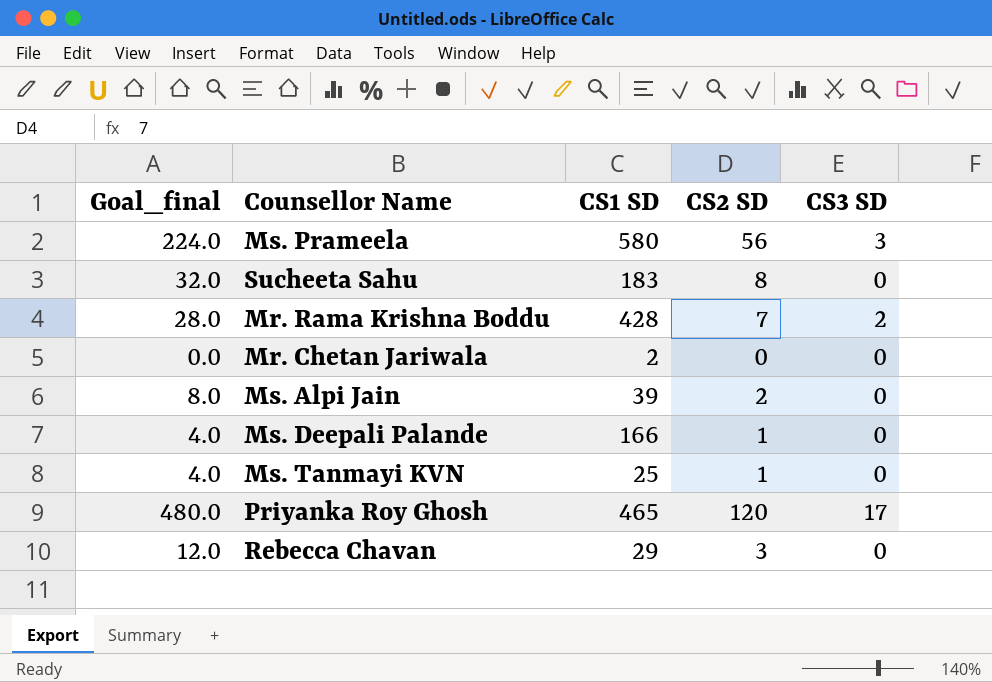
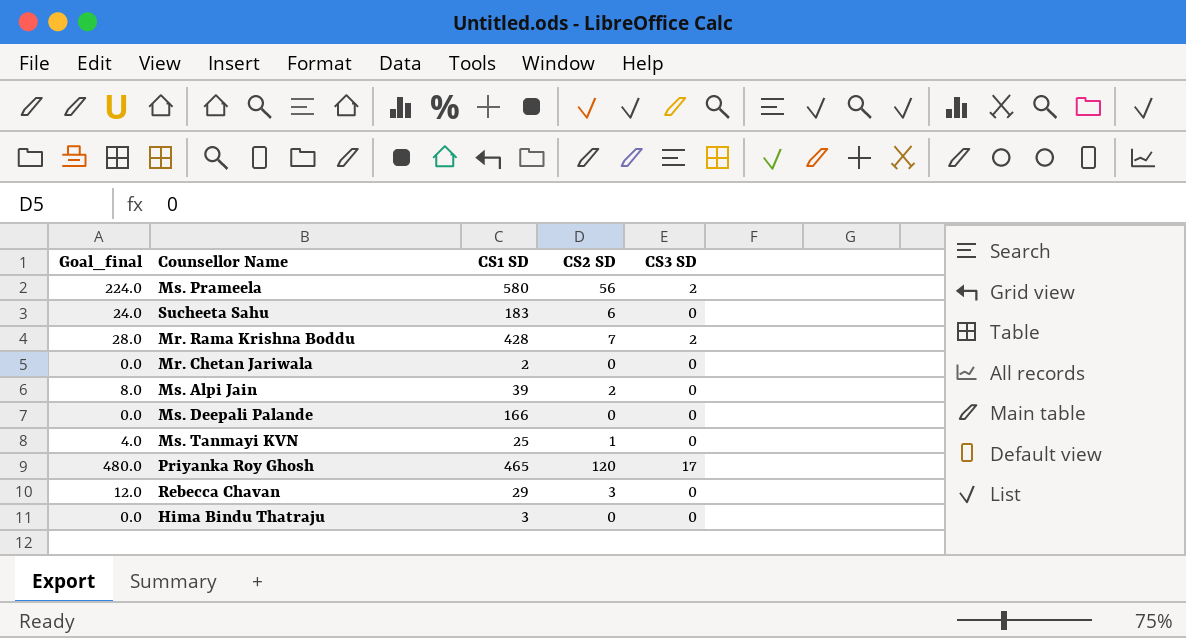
Ms. Prameela | CS3 SD: 3 -> 2
Sucheeta Sahu | Goal_final: 32.0 -> 24.0
Sucheeta Sahu | CS2 SD: 8 -> 6
Ms. Deepali Palande | Goal_final: 4.0 -> 0.0
Ms. Deepali Palande | CS2 SD: 1 -> 0
row Hima Bindu Thatraju: none -> 0.0 | 3 | 0 | 0

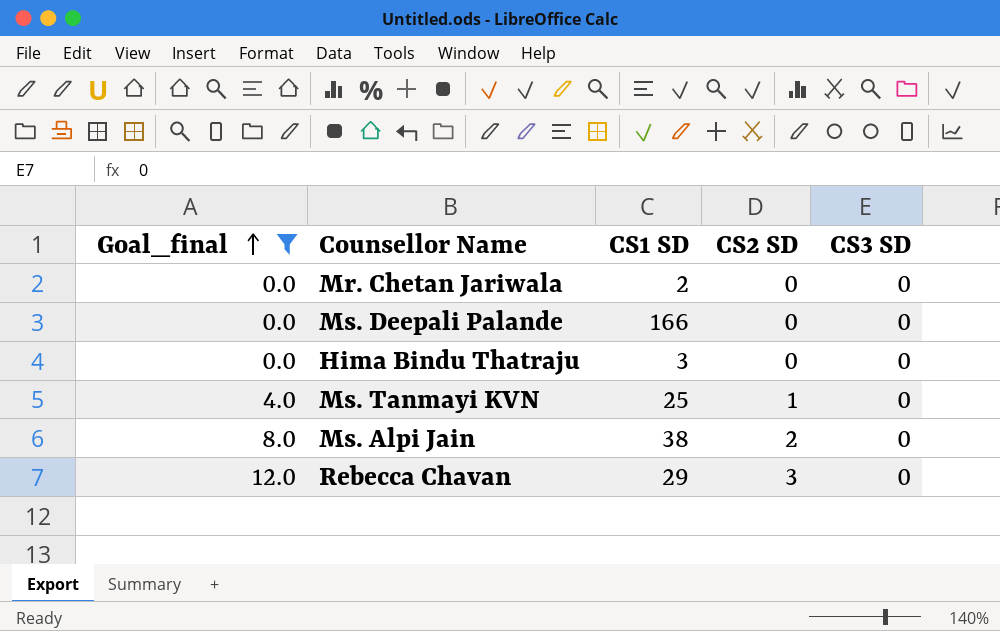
filter: none -> Goal_final <= 12.0
row order: none -> Goal_final ascending
Ms. Alpi Jain | CS1 SD: 39 -> 38

